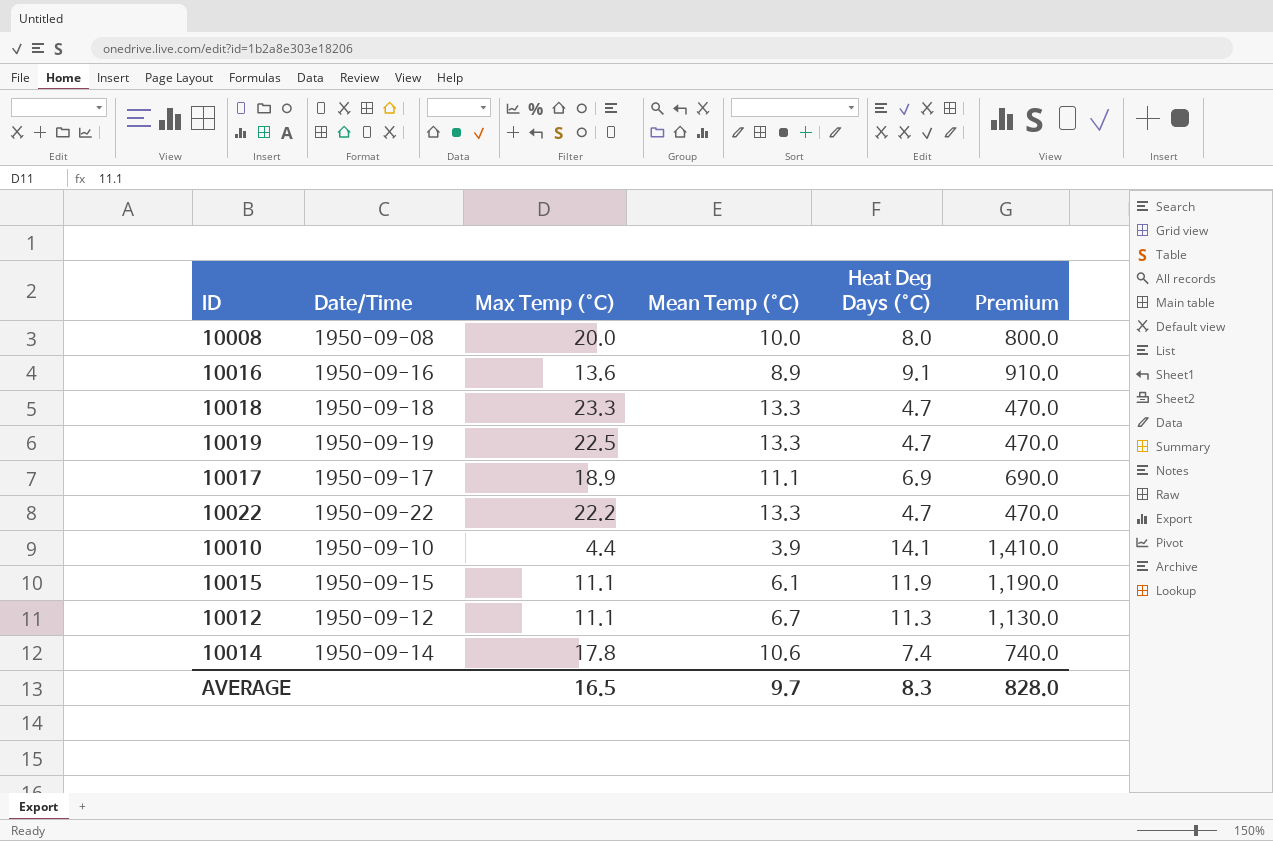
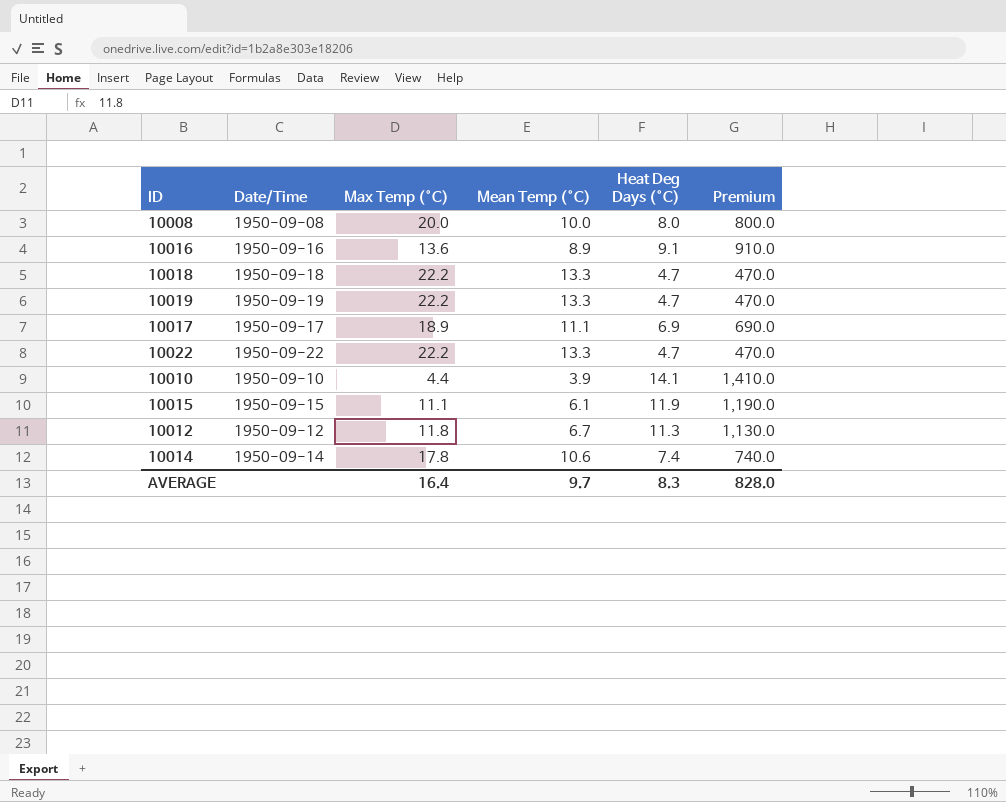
10018 | Max Temp (°C): 23.3 -> 22.2
10019 | Max Temp (°C): 22.5 -> 22.2
10012 | Max Temp (°C): 11.1 -> 11.8
AVERAGE | Max Temp (°C): 16.5 -> 16.4

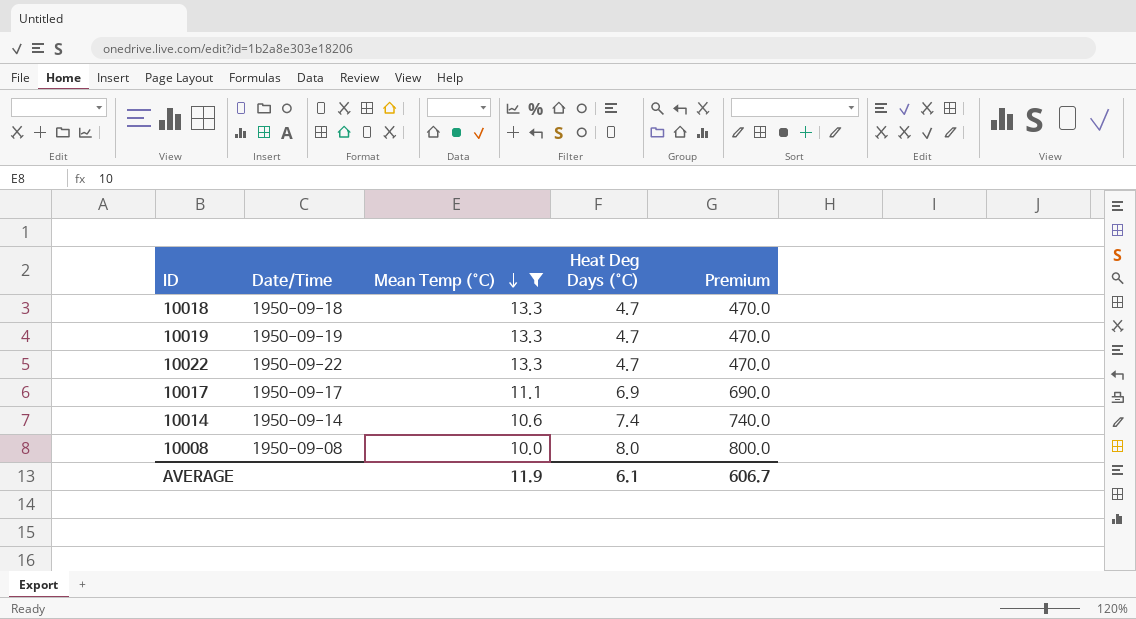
filter: none -> Mean Temp (°C) >= 10.0
row order: none -> Mean Temp (°C) descending
column Max Temp (°C) | position: 3 -> none
AVERAGE | Mean Temp (°C): 9.7 -> 11.9
AVERAGE | Heat Deg Days (°C): 8.3 -> 6.1
AVERAGE | Premium: 828.0 -> 606.7

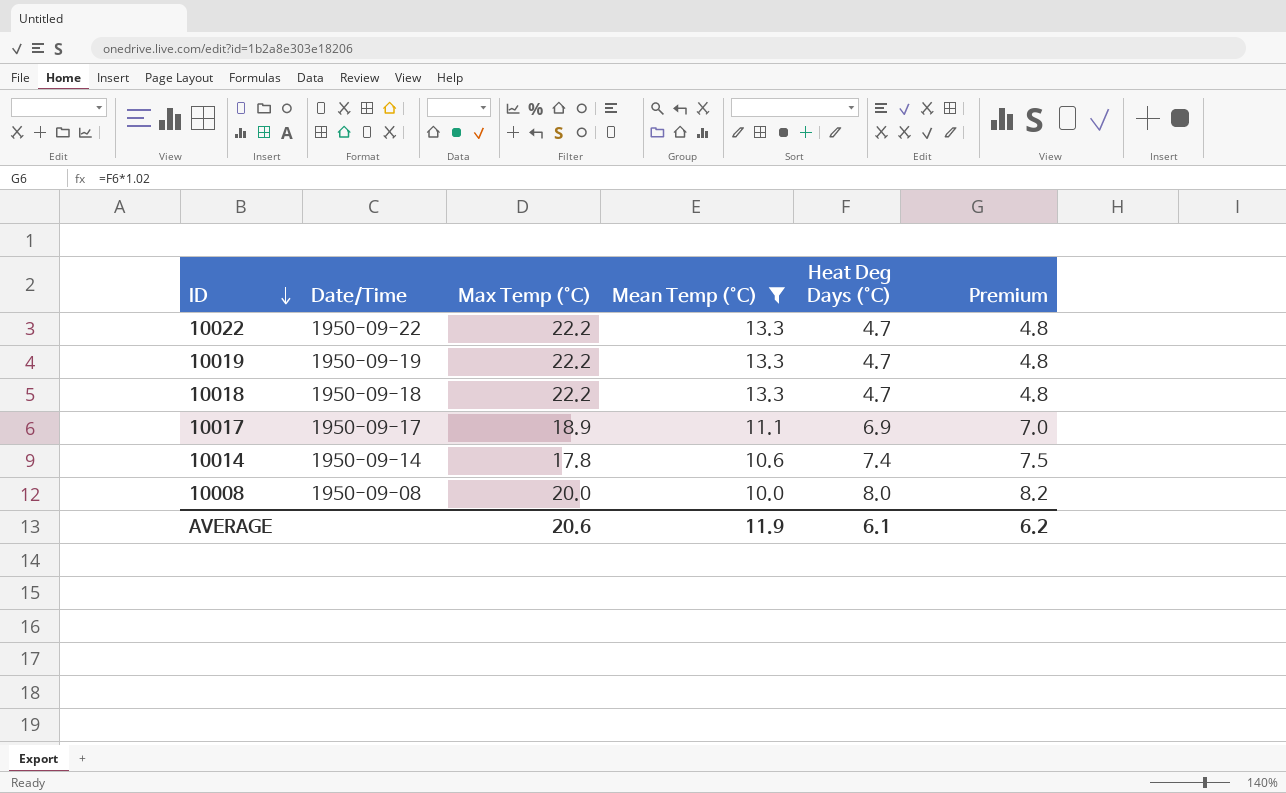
row order: Mean Temp (°C) descending -> ID descending
column Max Temp (°C) | position: none -> 3
column Premium | formula: [Heat Deg Days (°C)] * 100 -> [Heat Deg Days (°C)] * 1.02
AVERAGE | Premium: 606.7 -> 6.2

